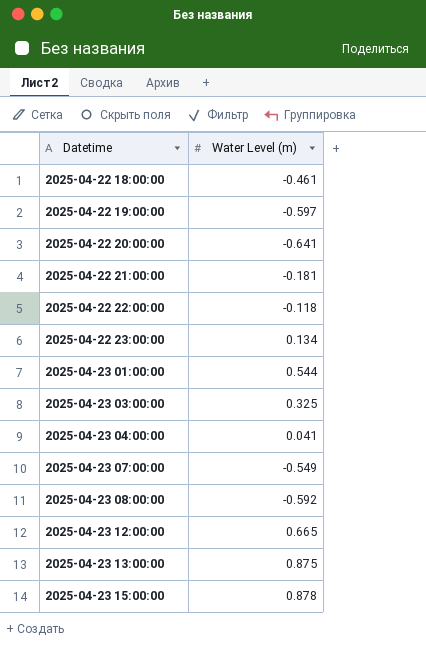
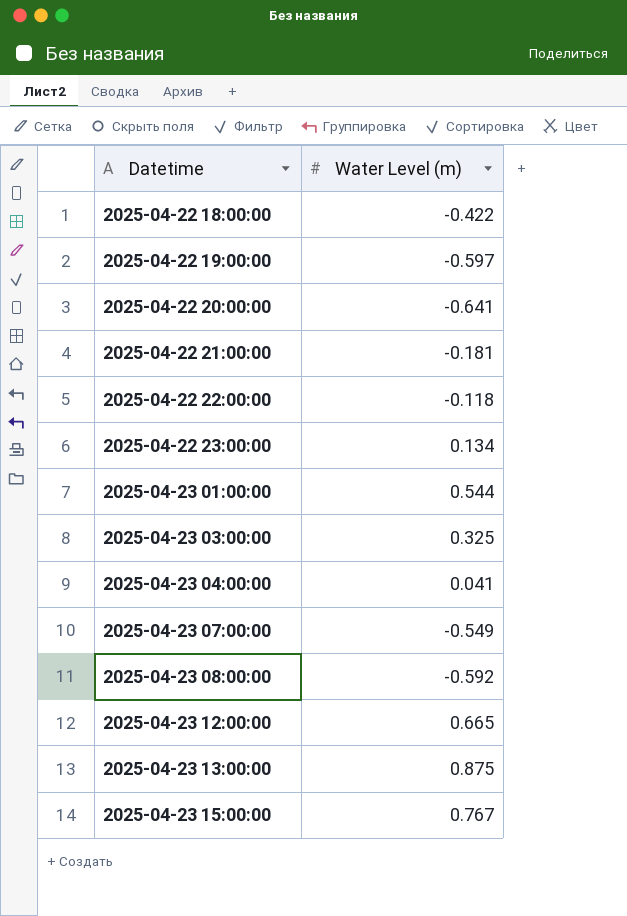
2025-04-22 18:00:00 | Water Level (m): -0.461 -> -0.422
2025-04-23 15:00:00 | Water Level (m): 0.878 -> 0.767

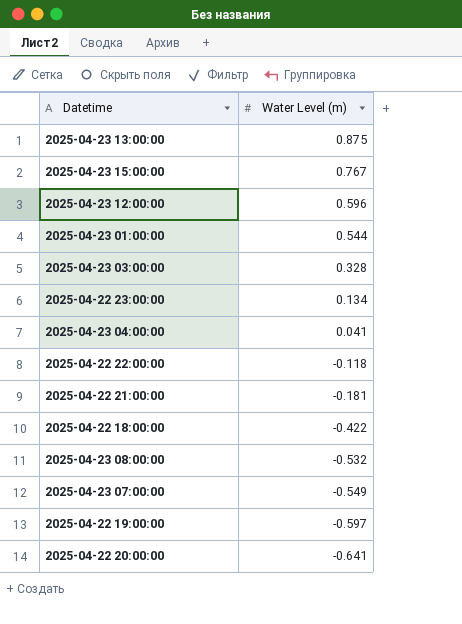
row order: Datetime ascending -> Water Level (m) descending
2025-04-23 12:00:00 | Water Level (m): 0.665 -> 0.596
2025-04-23 03:00:00 | Water Level (m): 0.325 -> 0.328
2025-04-23 08:00:00 | Water Level (m): -0.592 -> -0.532

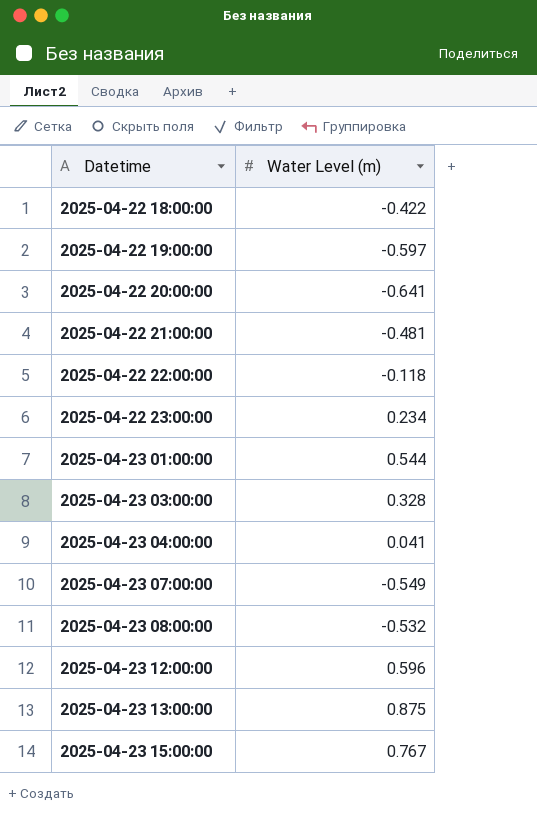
row order: Water Level (m) descending -> Datetime ascending
2025-04-22 21:00:00 | Water Level (m): -0.181 -> -0.481
2025-04-22 23:00:00 | Water Level (m): 0.134 -> 0.234

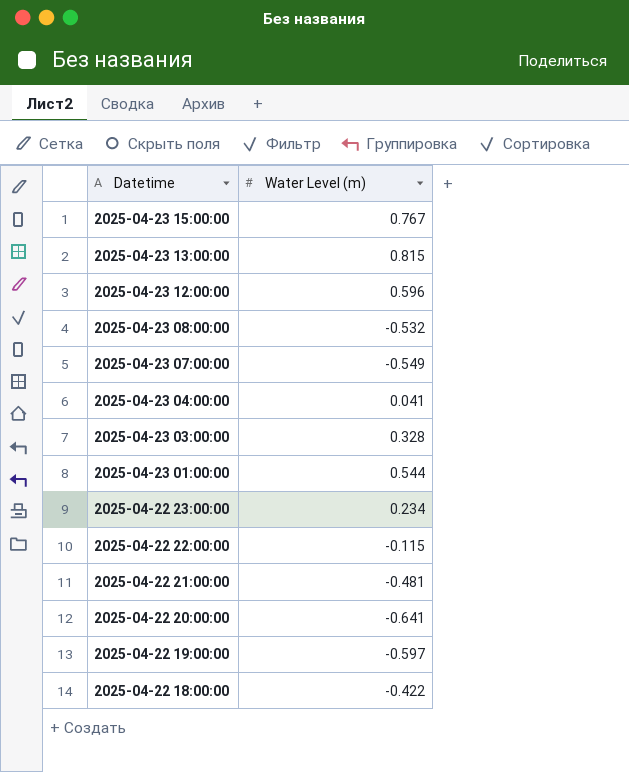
row order: Datetime ascending -> Datetime descending
2025-04-23 13:00:00 | Water Level (m): 0.875 -> 0.815
2025-04-22 22:00:00 | Water Level (m): -0.118 -> -0.115

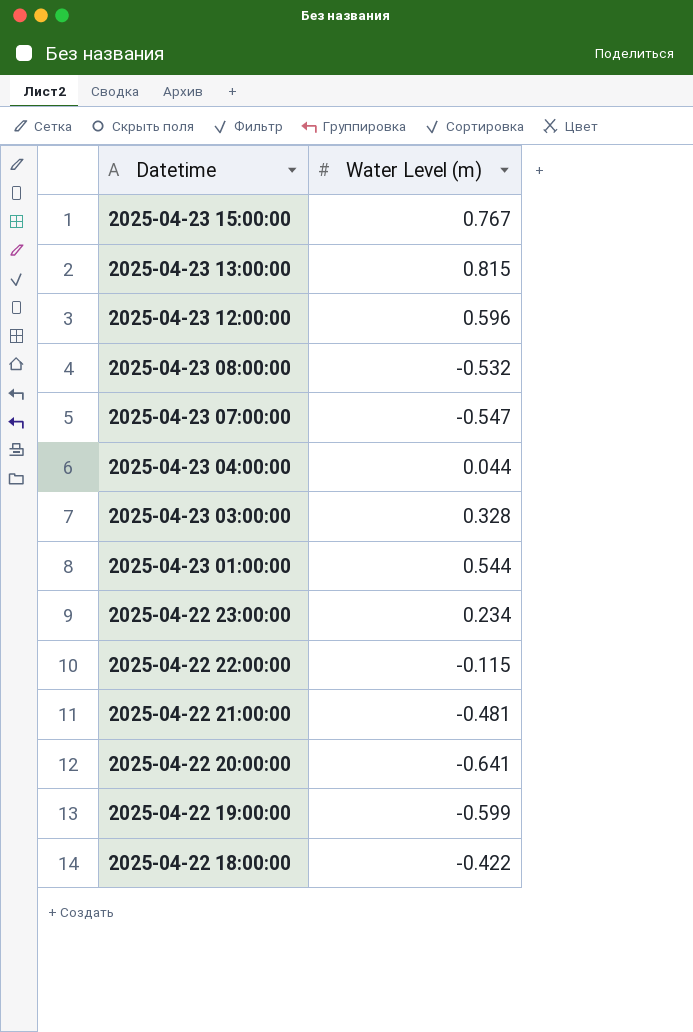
2025-04-23 07:00:00 | Water Level (m): -0.549 -> -0.547
2025-04-23 04:00:00 | Water Level (m): 0.041 -> 0.044
2025-04-22 19:00:00 | Water Level (m): -0.597 -> -0.599

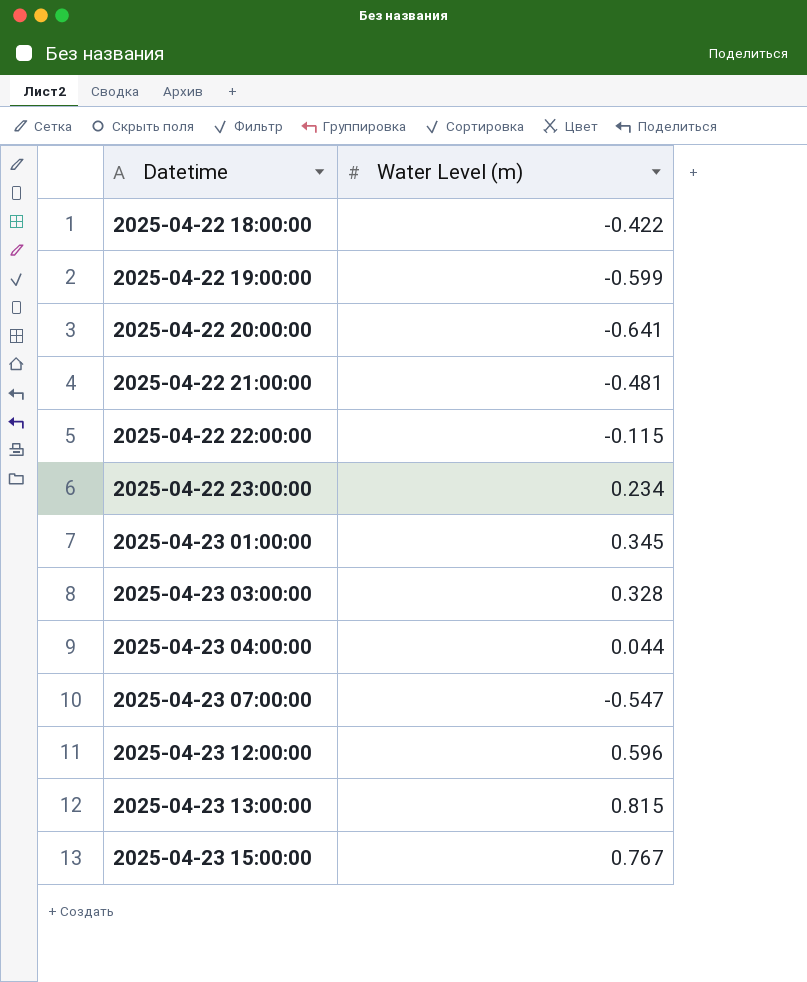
row order: Datetime descending -> Datetime ascending
row 2025-04-23 08:00:00: -0.532 -> none
2025-04-23 01:00:00 | Water Level (m): 0.544 -> 0.345

